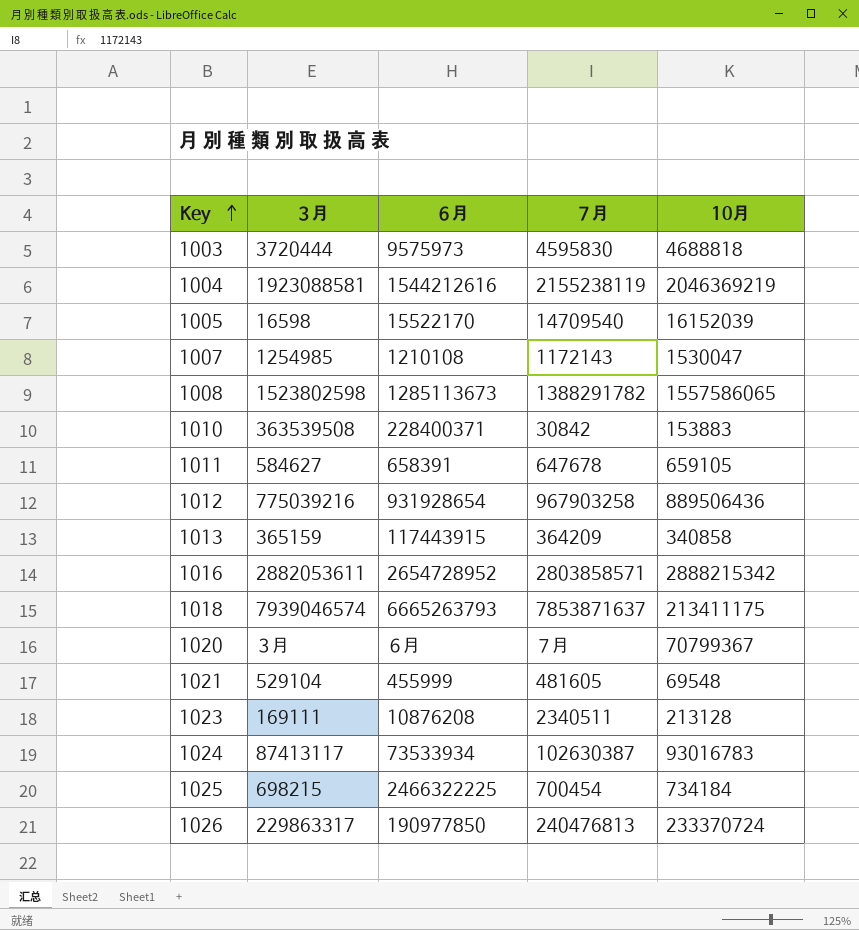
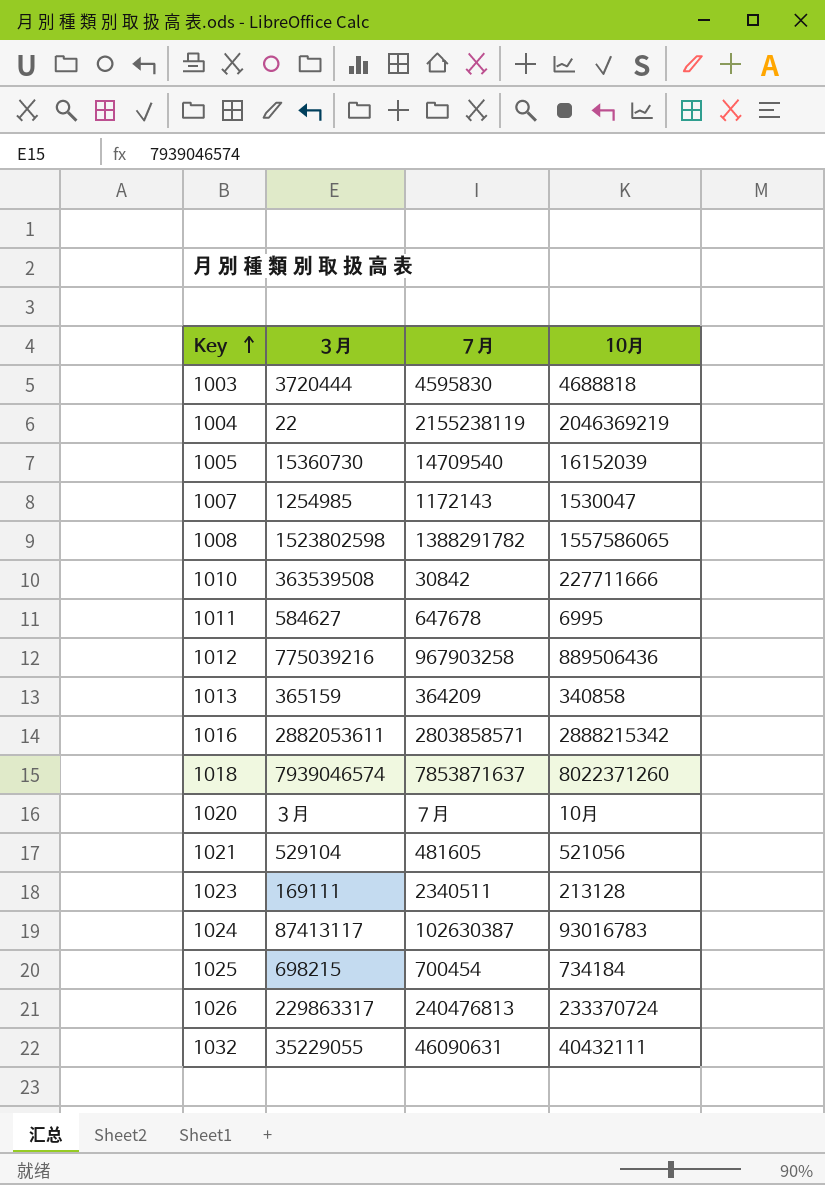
column ６月 | position: 3 -> none
1004 | ３月: 1923088581 -> 22
1005 | ３月: 16598 -> 15360730
1010 | 10月: 153883 -> 227711666
1011 | 10月: 659105 -> 6995
1018 | 10月: 213411175 -> 8022371260
1020 | 10月: 70799367 -> 10月
1021 | 10月: 69548 -> 521056
row 1032: none -> 35229055 | 46090631 | 40432111

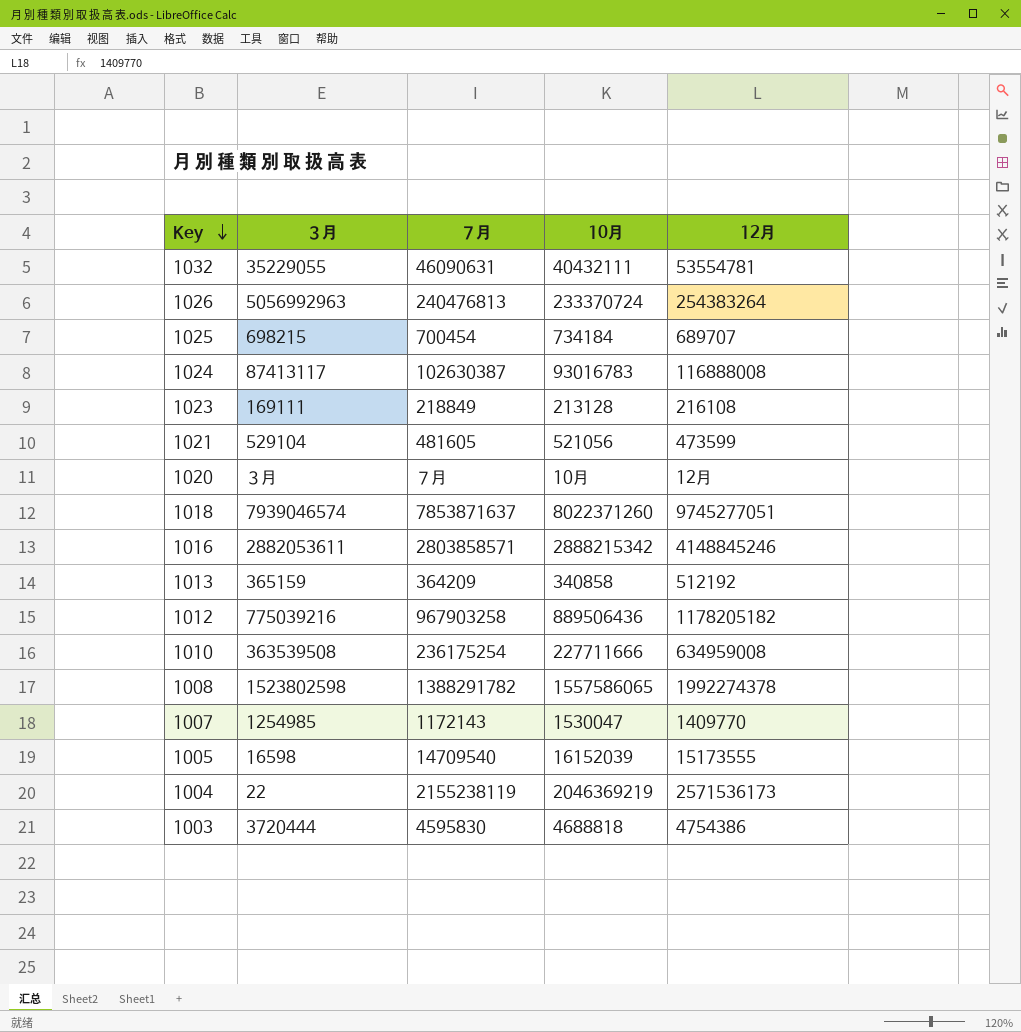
row order: Key ascending -> Key descending
column 12月 | position: none -> 5
row 1011: 584627 | 647678 | 6995 -> none
1026 | ３月: 229863317 -> 5056992963
1023 | ７月: 2340511 -> 218849
1010 | ７月: 30842 -> 236175254
1005 | ３月: 15360730 -> 16598

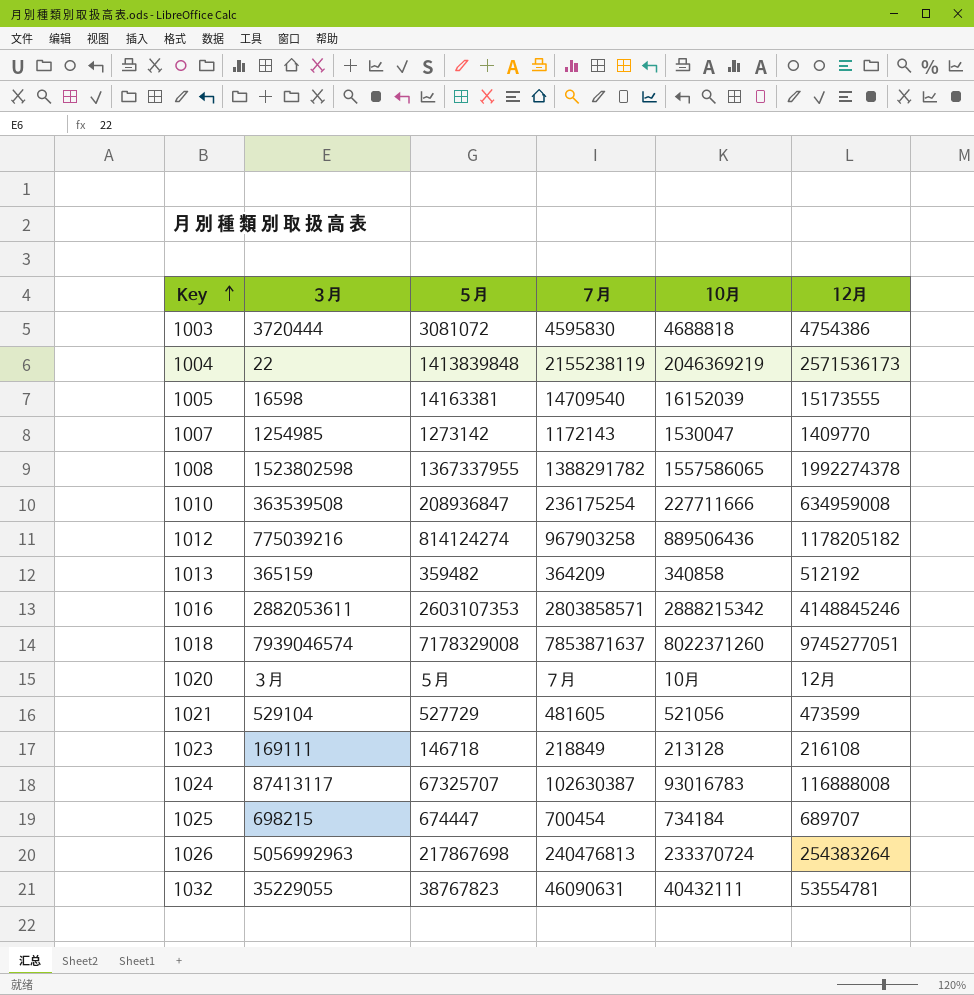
row order: Key descending -> Key ascending
column ５月 | position: none -> 3

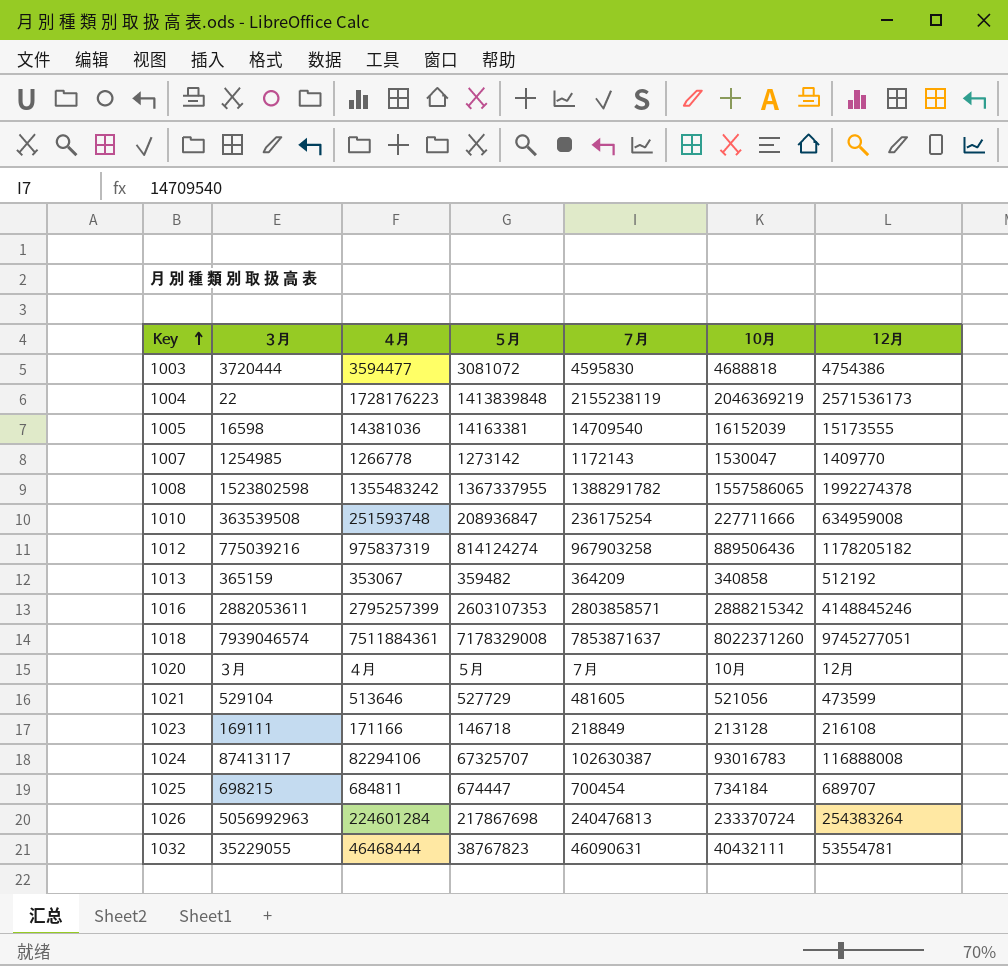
column ４月 | position: none -> 3

